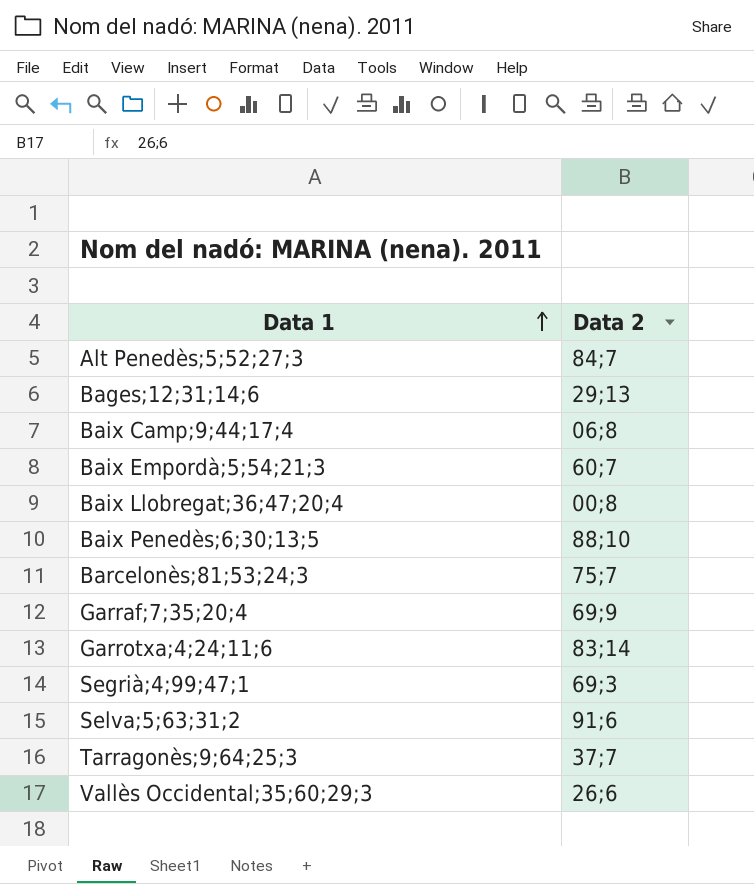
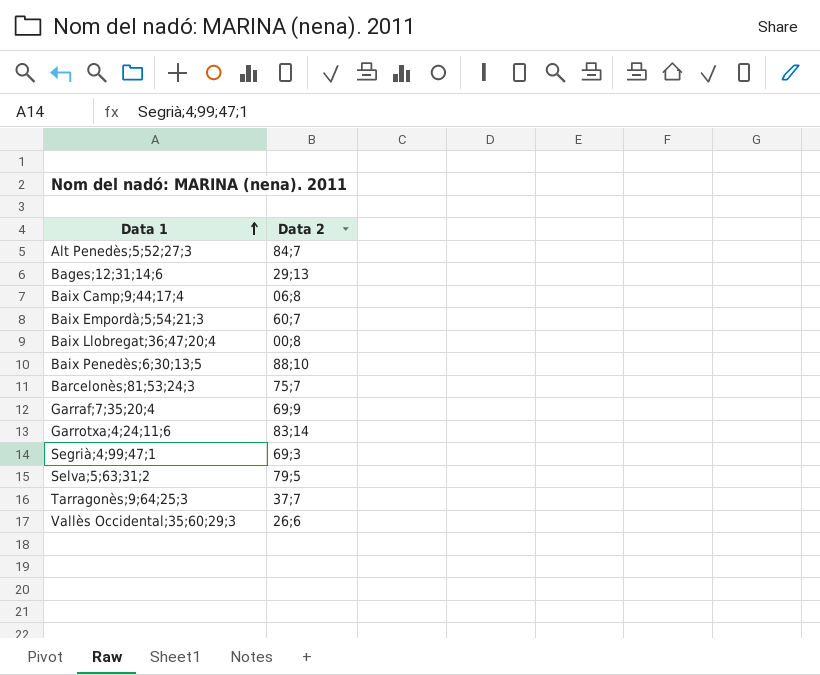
Selva;5;63;31;2 | Data 2: 91;6 -> 79;5

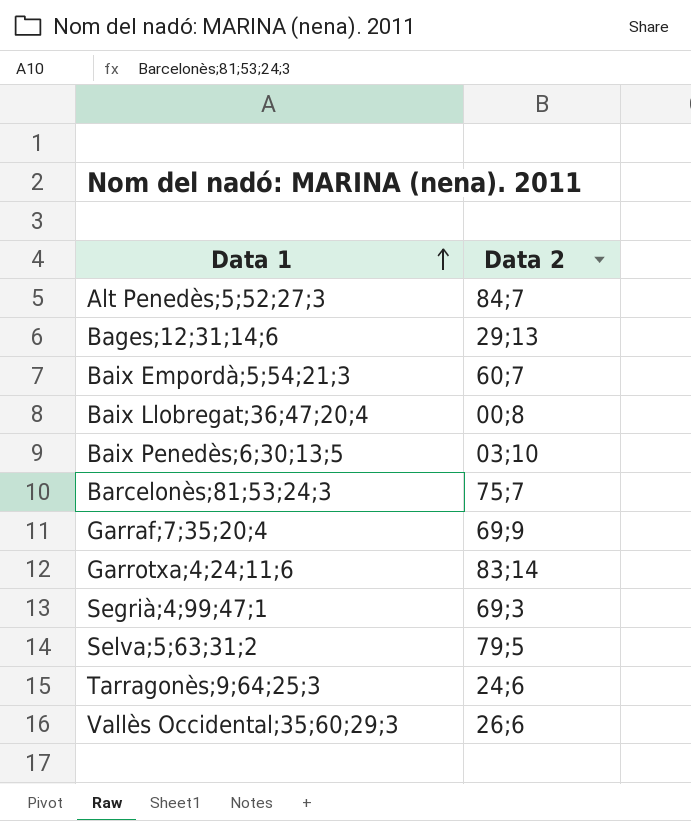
row Baix Camp;9;44;17;4: 06;8 -> none
Baix Penedès;6;30;13;5 | Data 2: 88;10 -> 03;10
Tarragonès;9;64;25;3 | Data 2: 37;7 -> 24;6

